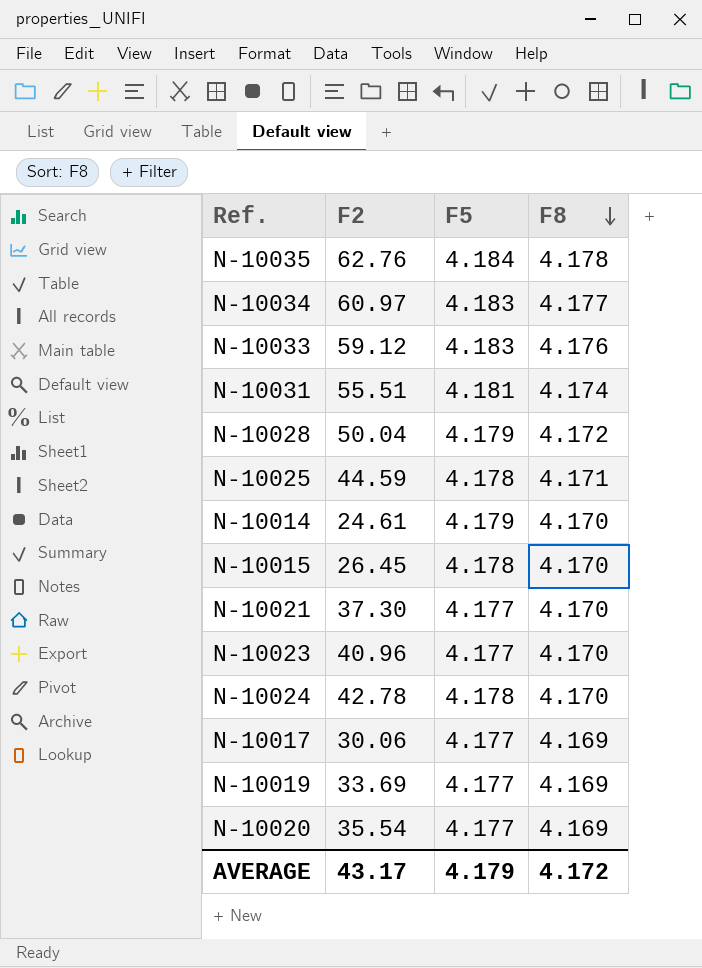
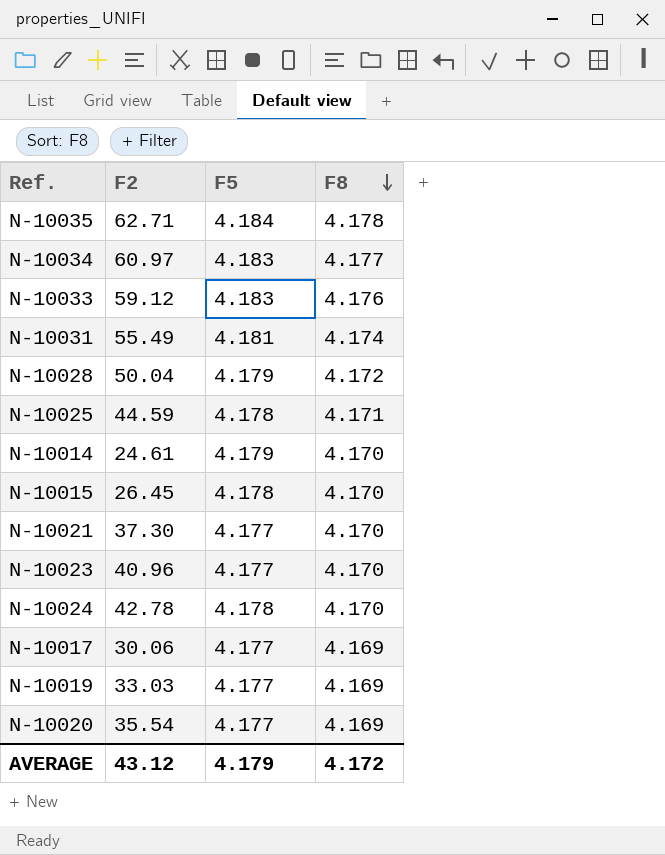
N-10035 | F2: 62.76 -> 62.71
N-10031 | F2: 55.51 -> 55.49
N-10019 | F2: 33.69 -> 33.03
AVERAGE | F2: 43.17 -> 43.12

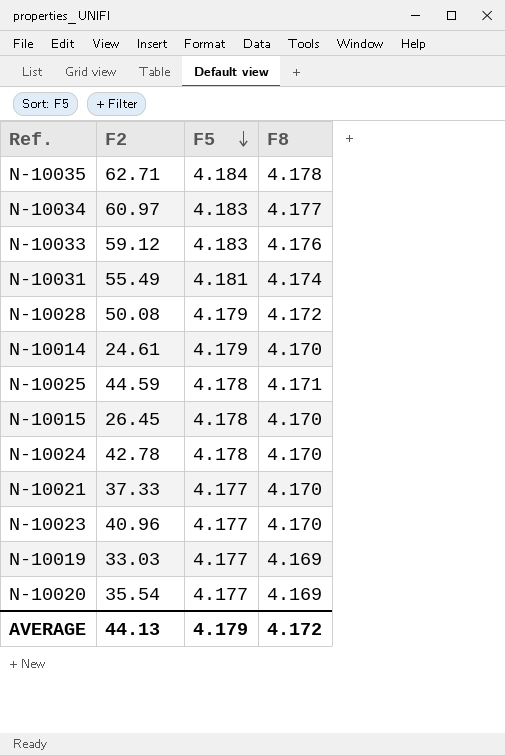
row order: F8 descending -> F5 descending
row N-10017: 30.06 | 4.177 | 4.169 -> none
N-10028 | F2: 50.04 -> 50.08
N-10021 | F2: 37.30 -> 37.33
AVERAGE | F2: 43.12 -> 44.13

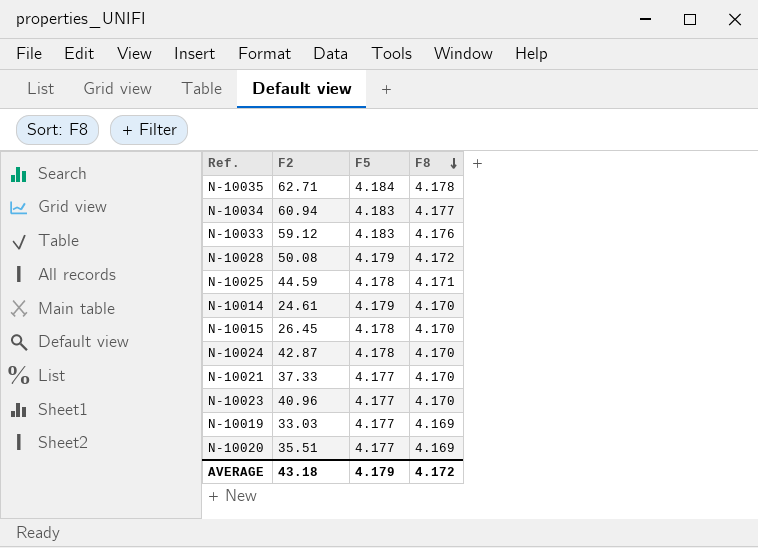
row order: F5 descending -> F8 descending
row N-10031: 55.49 | 4.181 | 4.174 -> none
N-10034 | F2: 60.97 -> 60.94
N-10024 | F2: 42.78 -> 42.87
N-10020 | F2: 35.54 -> 35.51
AVERAGE | F2: 44.13 -> 43.18

